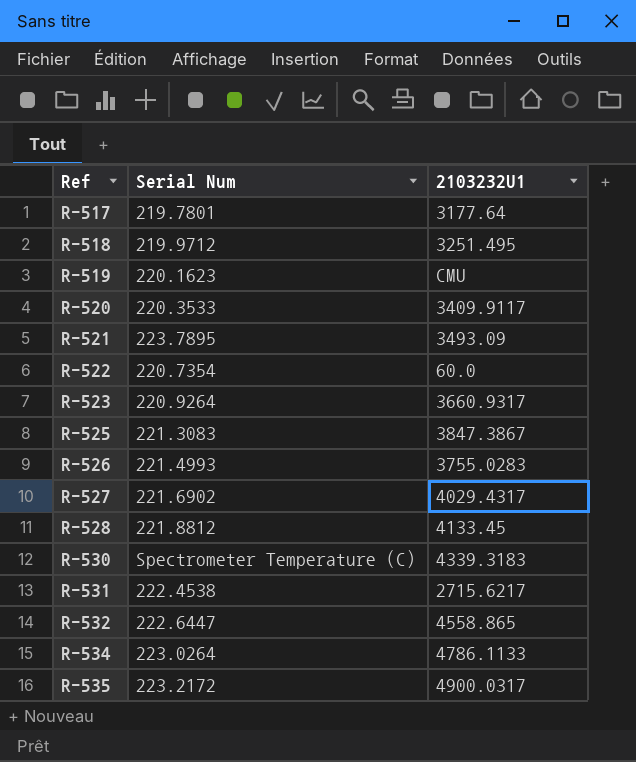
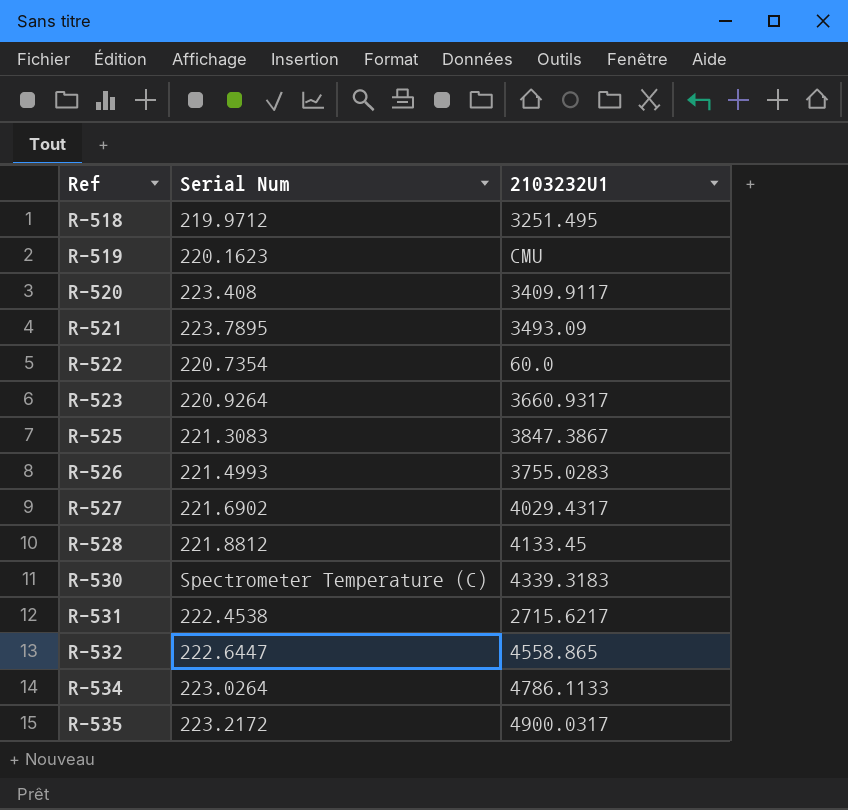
row R-517: 219.7801 | 3177.64 -> none
R-520 | Serial Num: 220.3533 -> 223.408

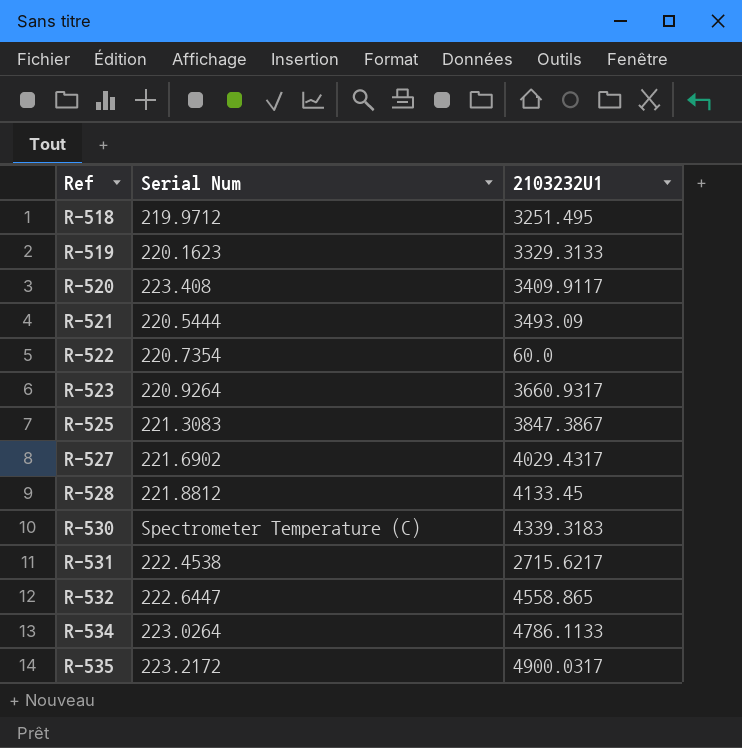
row R-526: 221.4993 | 3755.0283 -> none
R-519 | 2103232U1: CMU -> 3329.3133
R-521 | Serial Num: 223.7895 -> 220.5444

